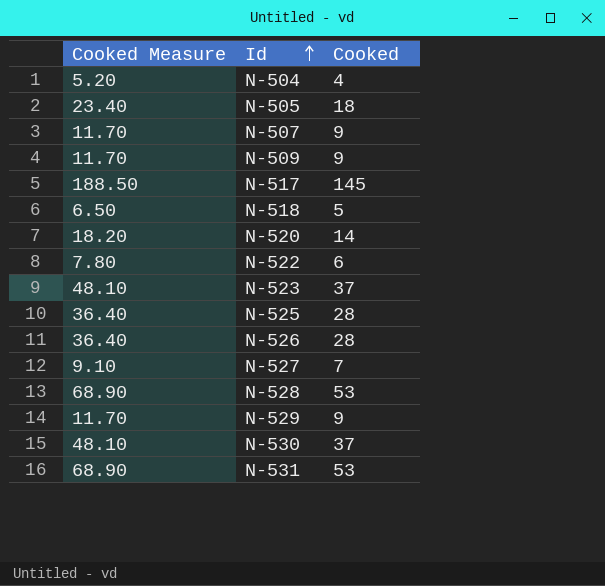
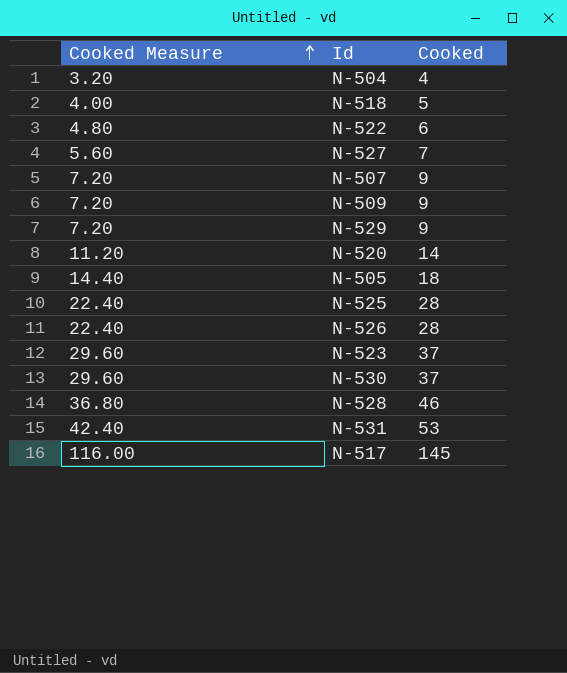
row order: Id ascending -> Cooked Measure ascending
column Cooked Measure | formula: [Cooked] * 1.3 -> [Cooked] * 0.8
N-528 | Cooked: 53 -> 46

